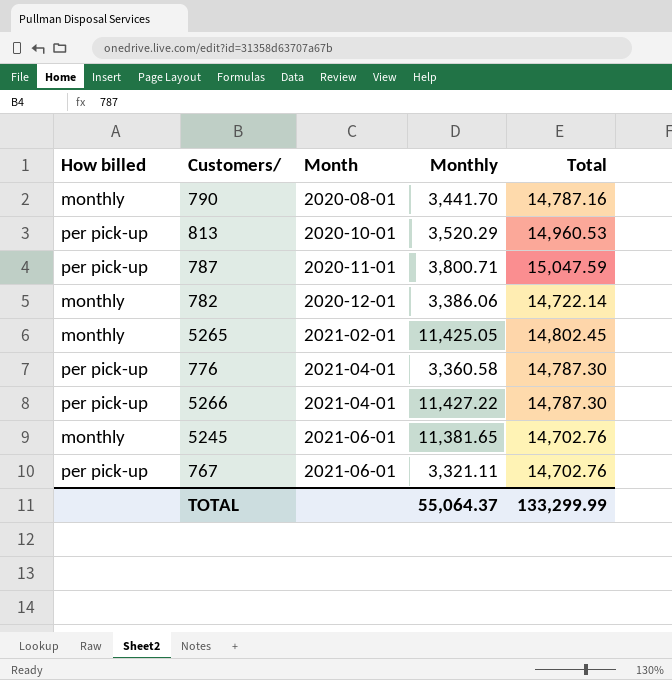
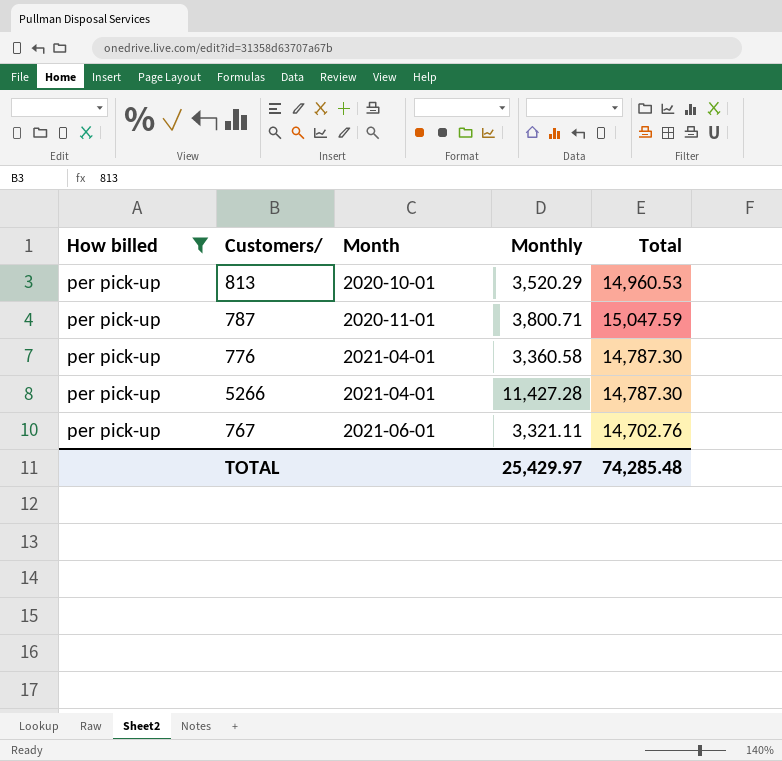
filter: none -> How billed = per pick-up
5266 | Monthly: 11,427.22 -> 11,427.28
TOTAL | Monthly: 55,064.37 -> 25,429.97
TOTAL | Total: 133,299.99 -> 74,285.48

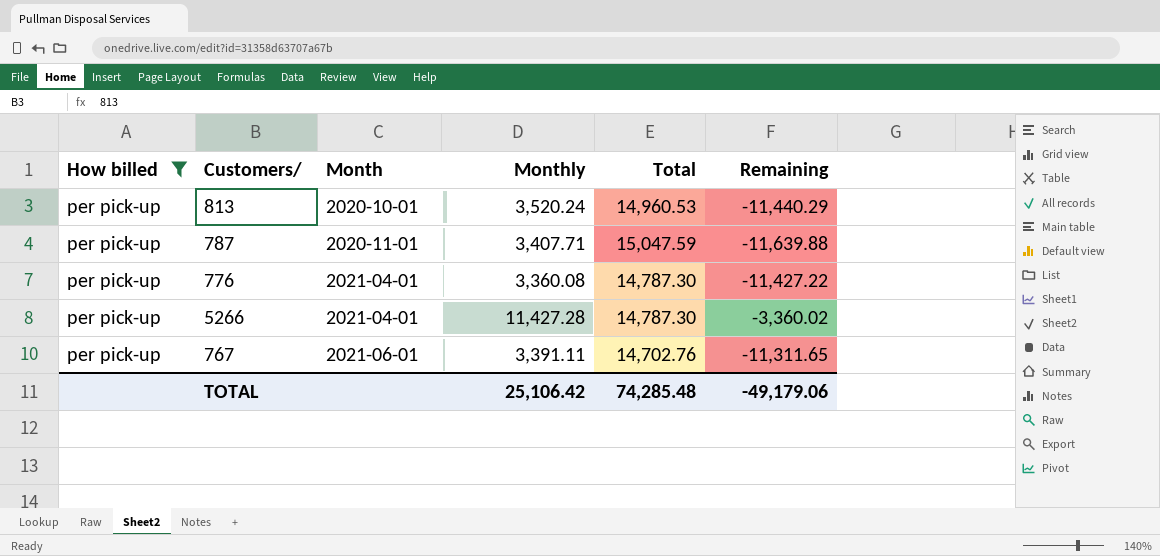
column Remaining | formula: none -> [Monthly] - [Total]
813 | Monthly: 3,520.29 -> 3,520.24
787 | Monthly: 3,800.71 -> 3,407.71
776 | Monthly: 3,360.58 -> 3,360.08
767 | Monthly: 3,321.11 -> 3,391.11
TOTAL | Monthly: 25,429.97 -> 25,106.42

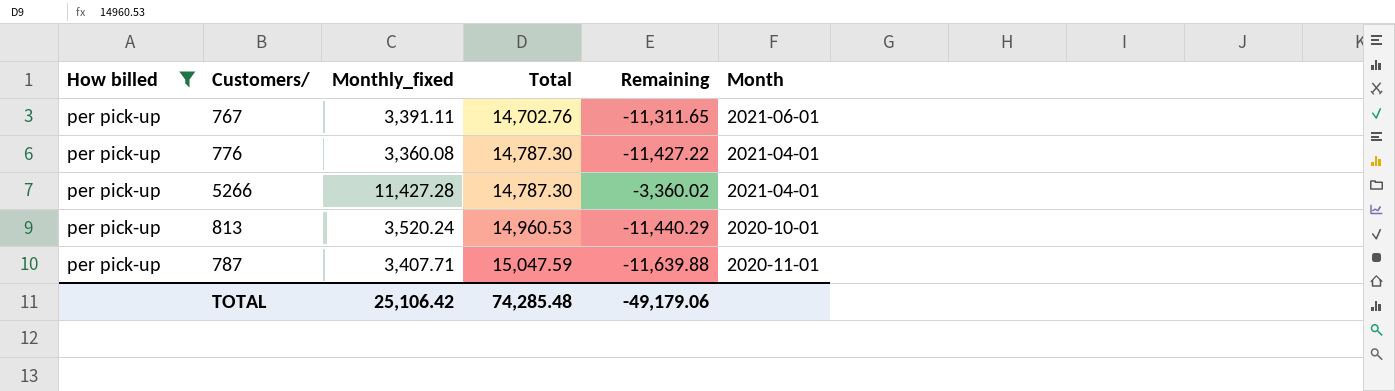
row order: Month ascending -> Total ascending
column name: Monthly -> Monthly_fixed
column Month | position: 3 -> 6

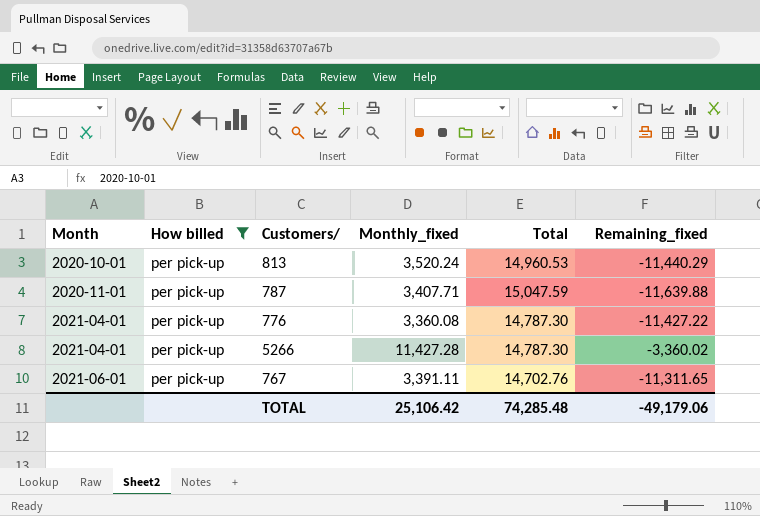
row order: Total ascending -> Month ascending
column Month | position: 6 -> 1
column name: Remaining -> Remaining_fixed

